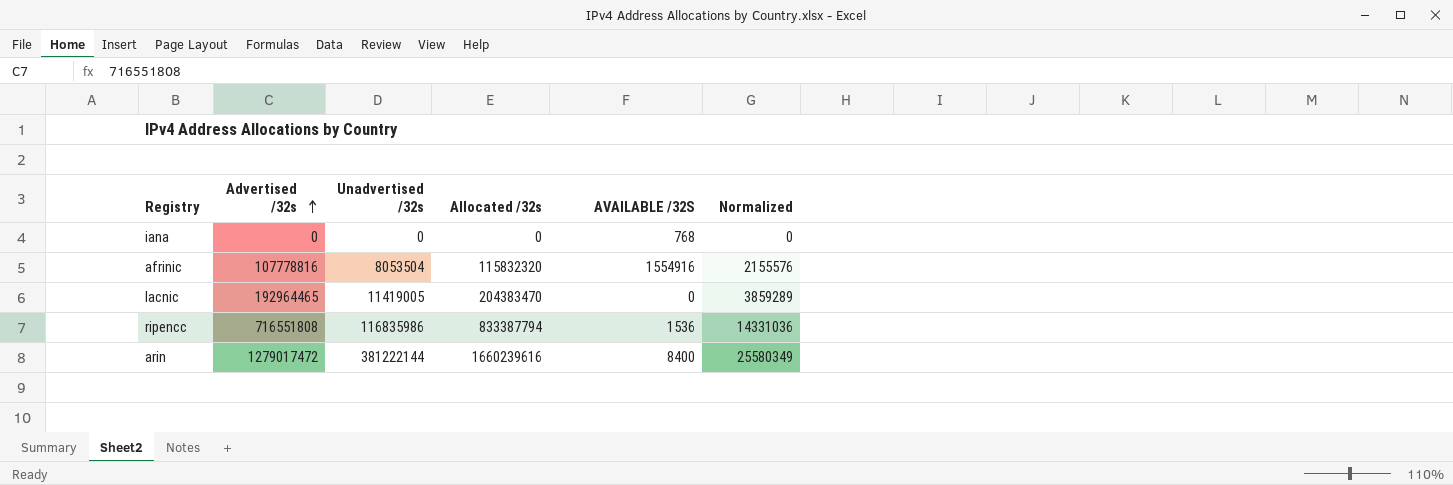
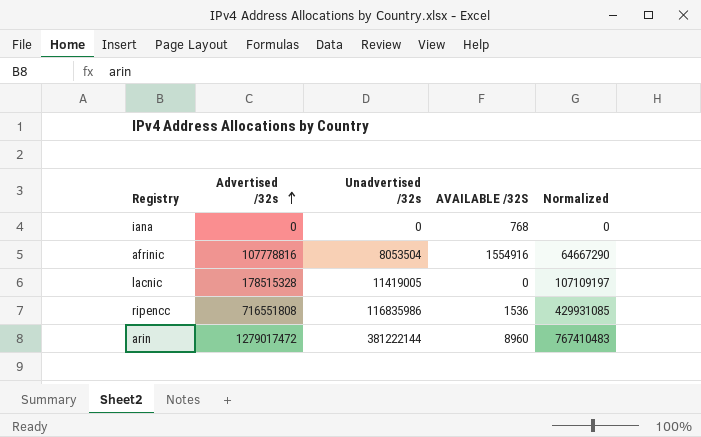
column Allocated /32s | formula: [Advertised /32s] + [Unadvertised /32s] -> none
column Normalized | formula: [Advertised /32s] * 0.02 -> [Advertised /32s] * 0.6
lacnic | Advertised /32s: 192964465 -> 178515328
arin | AVAILABLE /32S: 8400 -> 8960

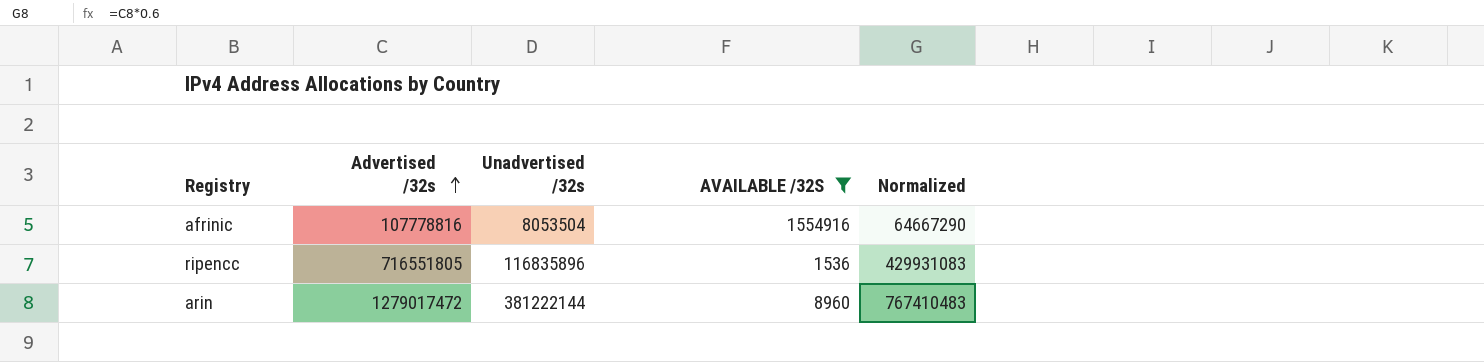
filter: none -> AVAILABLE /32S >= 1536
ripencc | Advertised /32s: 716551808 -> 716551805
ripencc | Unadvertised /32s: 116835986 -> 116835896
ripencc | Normalized: 429931085 -> 429931083

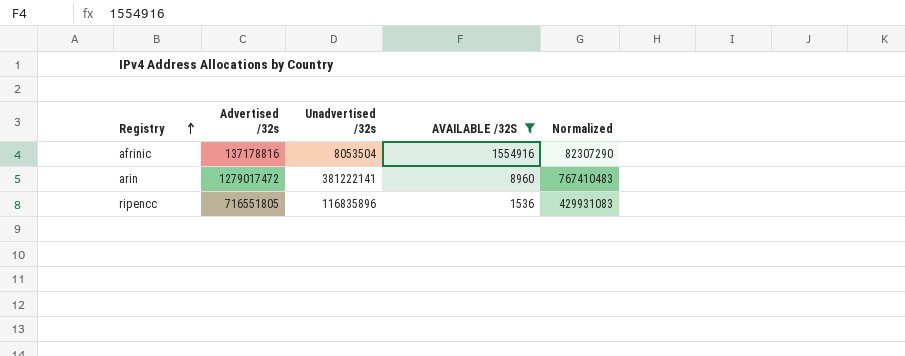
row order: Advertised /32s ascending -> Registry ascending
afrinic | Advertised /32s: 107778816 -> 137178816
afrinic | Normalized: 64667290 -> 82307290
arin | Unadvertised /32s: 381222144 -> 381222141

